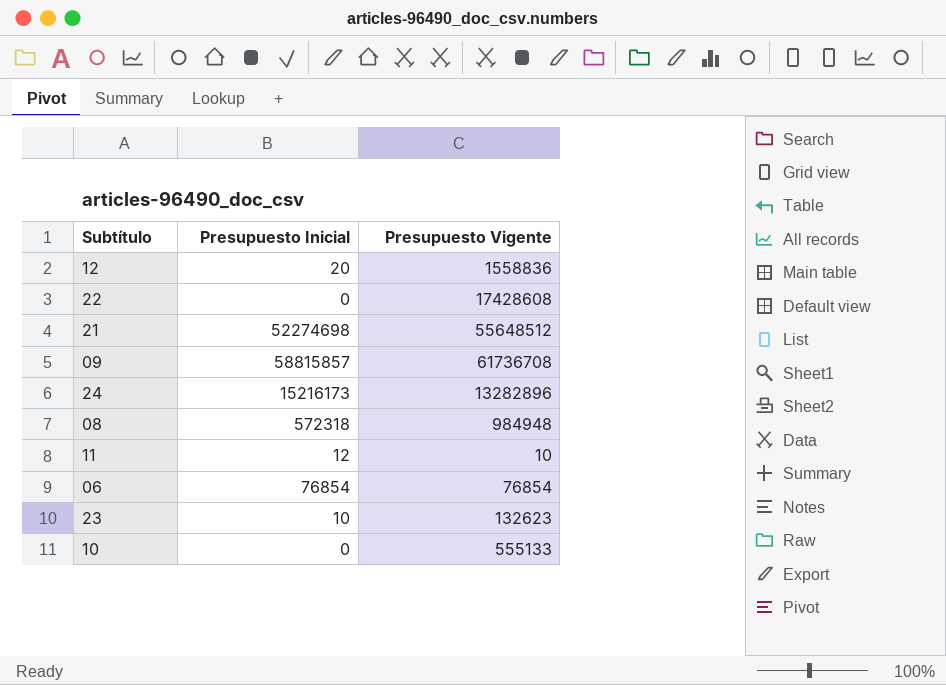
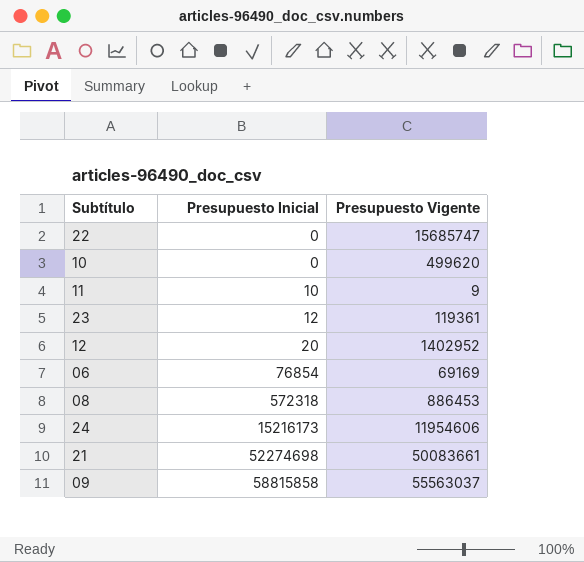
row order: none -> Presupuesto Inicial ascending
22 | Presupuesto Vigente: 17428608 -> 15685747
10 | Presupuesto Vigente: 555133 -> 499620
11 | Presupuesto Inicial: 12 -> 10
11 | Presupuesto Vigente: 10 -> 9
23 | Presupuesto Inicial: 10 -> 12
23 | Presupuesto Vigente: 132623 -> 119361
12 | Presupuesto Vigente: 1558836 -> 1402952
06 | Presupuesto Vigente: 76854 -> 69169
08 | Presupuesto Vigente: 984948 -> 886453
24 | Presupuesto Vigente: 13282896 -> 11954606
21 | Presupuesto Vigente: 55648512 -> 50083661
09 | Presupuesto Inicial: 58815857 -> 58815858
09 | Presupuesto Vigente: 61736708 -> 55563037

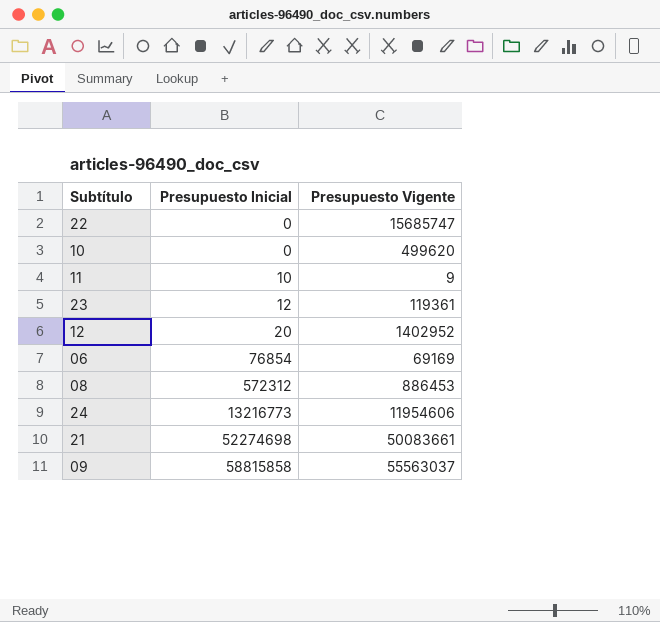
08 | Presupuesto Inicial: 572318 -> 572312
24 | Presupuesto Inicial: 15216173 -> 13216773

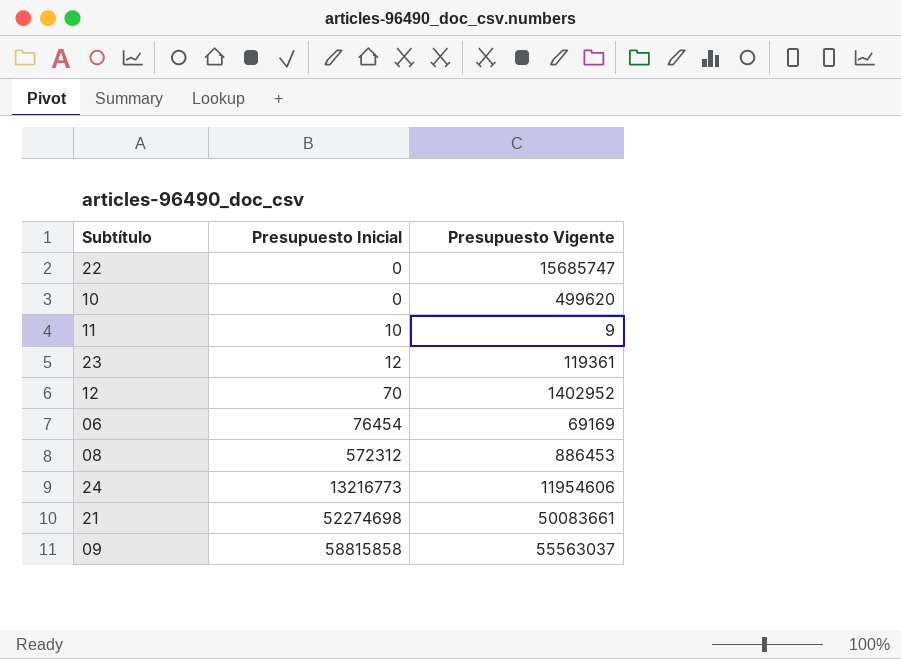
12 | Presupuesto Inicial: 20 -> 70
06 | Presupuesto Inicial: 76854 -> 76454

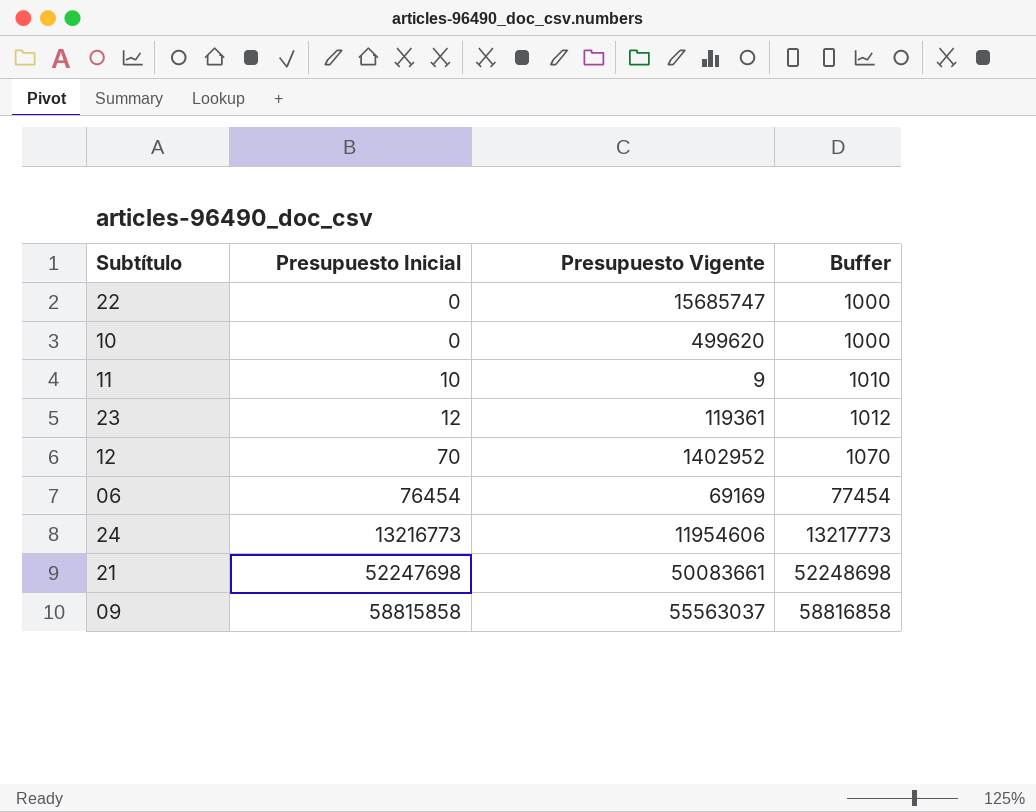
column Buffer | formula: none -> [Presupuesto Inicial] + 1000
row 08: 572312 | 886453 -> none
21 | Presupuesto Inicial: 52274698 -> 52247698

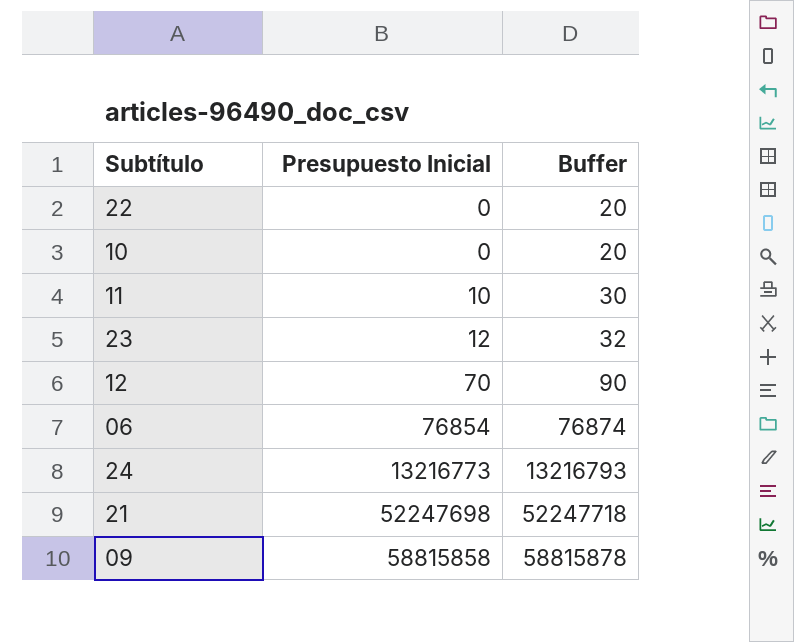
column Presupuesto Vigente | position: 3 -> none
column Buffer | formula: [Presupuesto Inicial] + 1000 -> [Presupuesto Inicial] + 20
06 | Presupuesto Inicial: 76454 -> 76854

